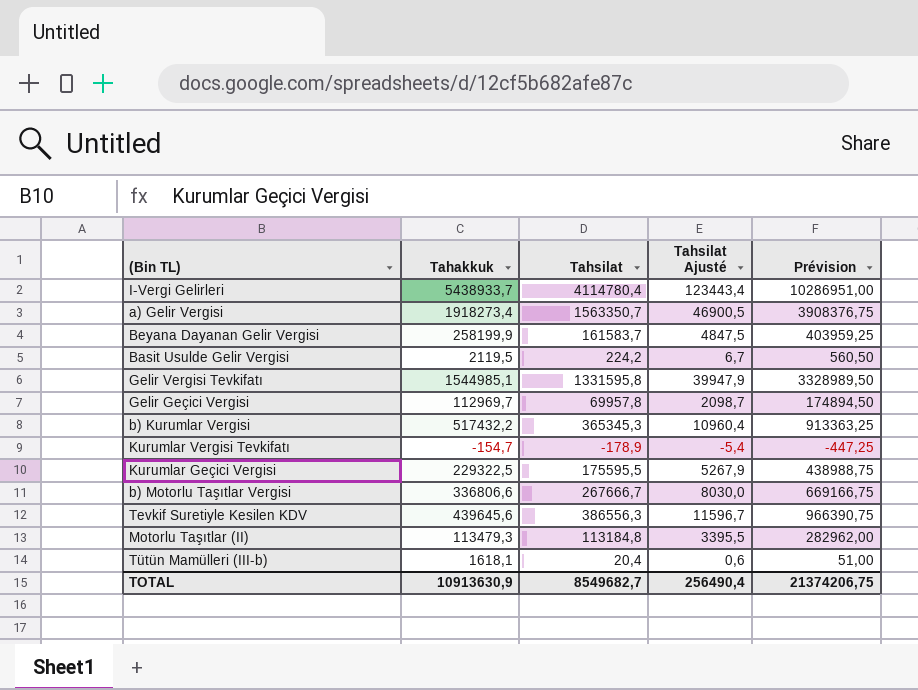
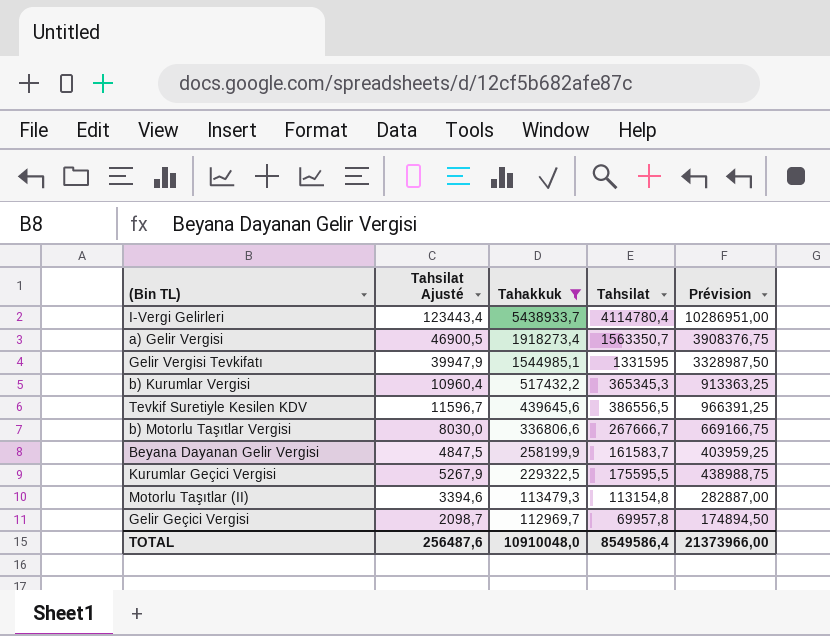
filter: none -> Tahakkuk >= 112969,7
row order: none -> Tahakkuk descending
column Tahsilat Ajusté | position: 4 -> 2
Gelir Vergisi Tevkifatı | Tahsilat: 1331595,8 -> 1331595
Gelir Vergisi Tevkifatı | Prévision: 3328989,50 -> 3328987,50
Tevkif Suretiyle Kesilen KDV | Tahsilat: 386556,3 -> 386556,5
Tevkif Suretiyle Kesilen KDV | Prévision: 966390,75 -> 966391,25
Motorlu Taşıtlar (II) | Tahsilat Ajusté: 3395,5 -> 3394,6
Motorlu Taşıtlar (II) | Tahsilat: 113184,8 -> 113154,8
Motorlu Taşıtlar (II) | Prévision: 282962,00 -> 282887,00
TOTAL | Tahsilat Ajusté: 256490,4 -> 256487,6
TOTAL | Tahakkuk: 10913630,9 -> 10910048,0
TOTAL | Tahsilat: 8549682,7 -> 8549586,4
TOTAL | Prévision: 21374206,75 -> 21373966,00

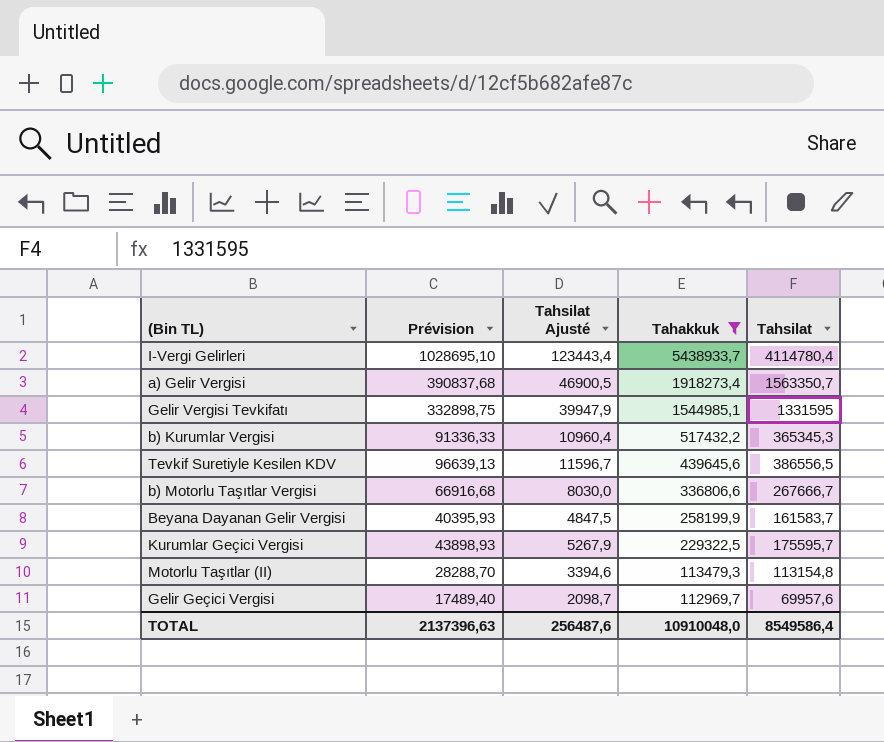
column Prévision | formula: [Tahsilat] * 2,5 -> [Tahsilat] * 0,25
column Prévision | position: 5 -> 2
Kurumlar Geçici Vergisi | Tahsilat: 175595,5 -> 175595,7
Gelir Geçici Vergisi | Tahsilat: 69957,8 -> 69957,6
TOTAL | Prévision: 21373966,00 -> 2137396,63

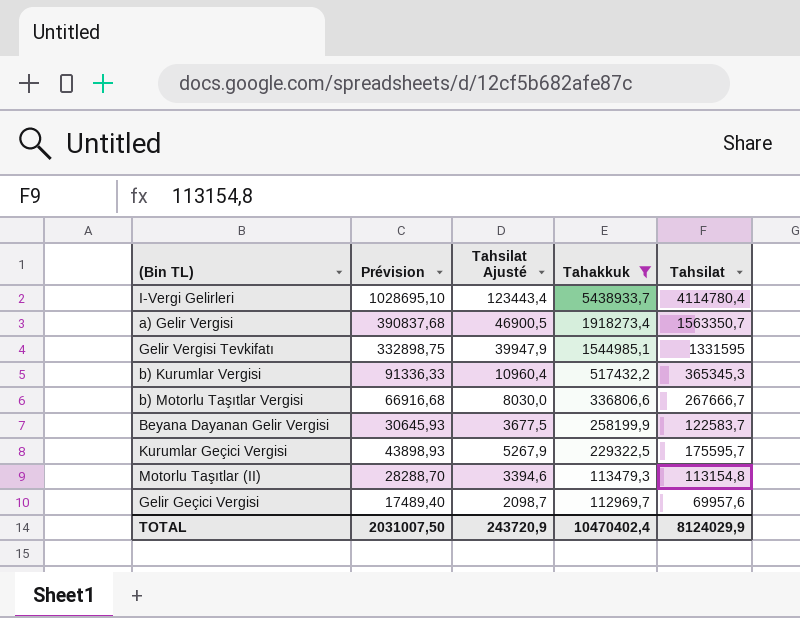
row Tevkif Suretiyle Kesilen KDV: 96639,13 | 11596,7 | 439645,6 | 386556,5 -> none
Beyana Dayanan Gelir Vergisi | Prévision: 40395,93 -> 30645,93
Beyana Dayanan Gelir Vergisi | Tahsilat Ajusté: 4847,5 -> 3677,5
Beyana Dayanan Gelir Vergisi | Tahsilat: 161583,7 -> 122583,7
TOTAL | Prévision: 2137396,63 -> 2031007,50
TOTAL | Tahsilat Ajusté: 256487,6 -> 243720,9
TOTAL | Tahakkuk: 10910048,0 -> 10470402,4
TOTAL | Tahsilat: 8549586,4 -> 8124029,9

